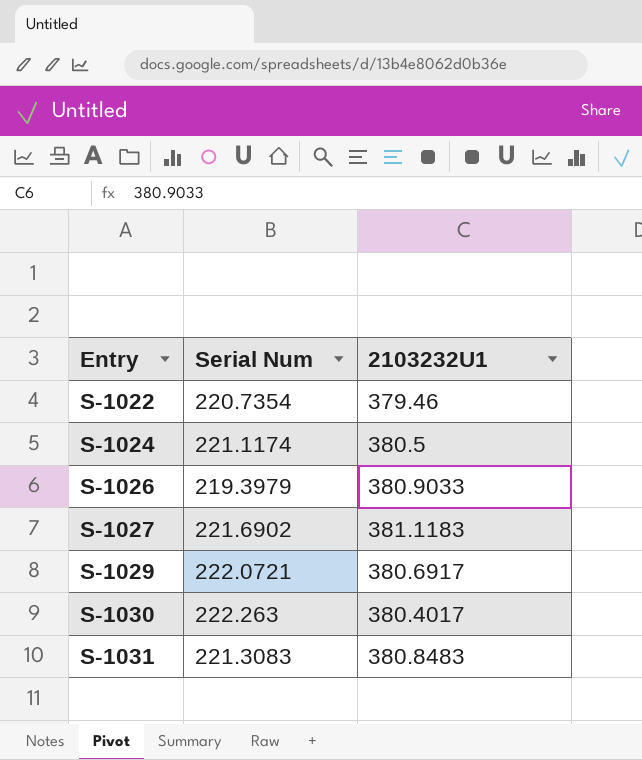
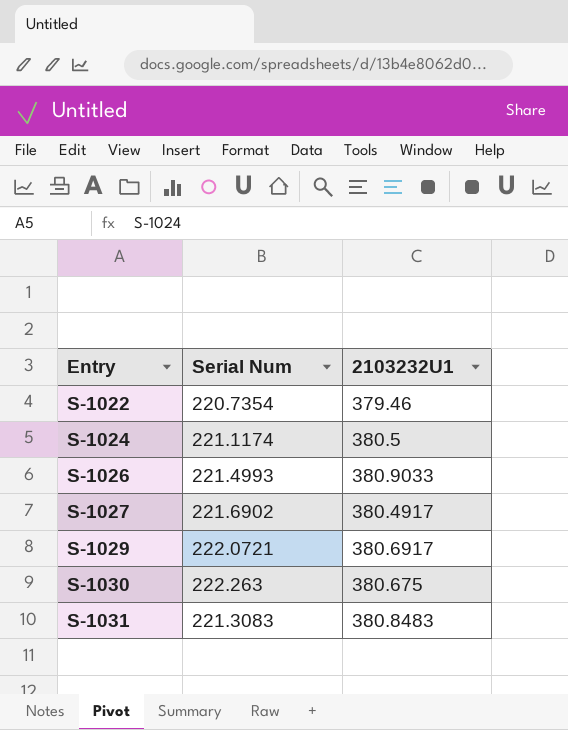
S-1026 | Serial Num: 219.3979 -> 221.4993
S-1027 | 2103232U1: 381.1183 -> 380.4917
S-1030 | 2103232U1: 380.4017 -> 380.675

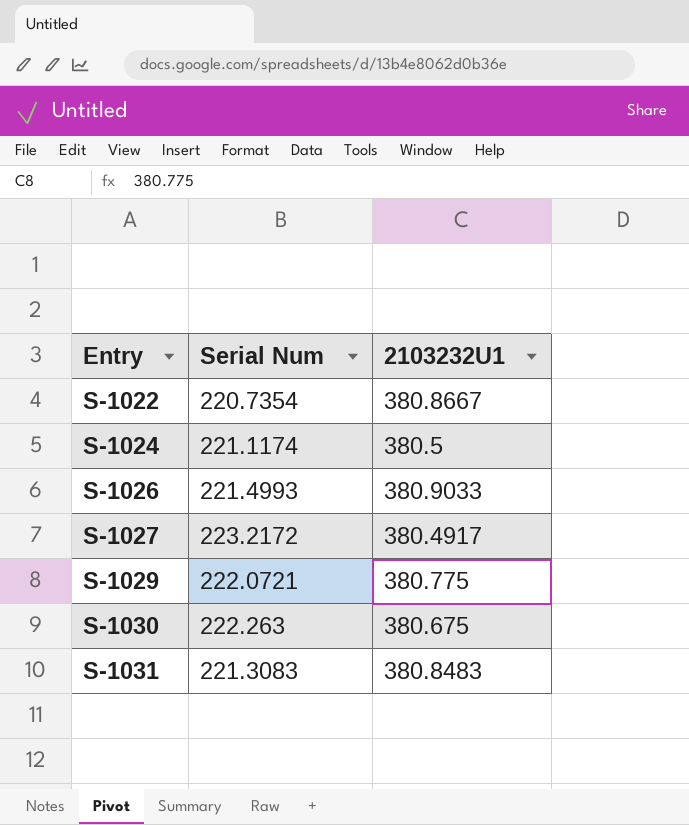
S-1022 | 2103232U1: 379.46 -> 380.8667
S-1027 | Serial Num: 221.6902 -> 223.2172
S-1029 | 2103232U1: 380.6917 -> 380.775

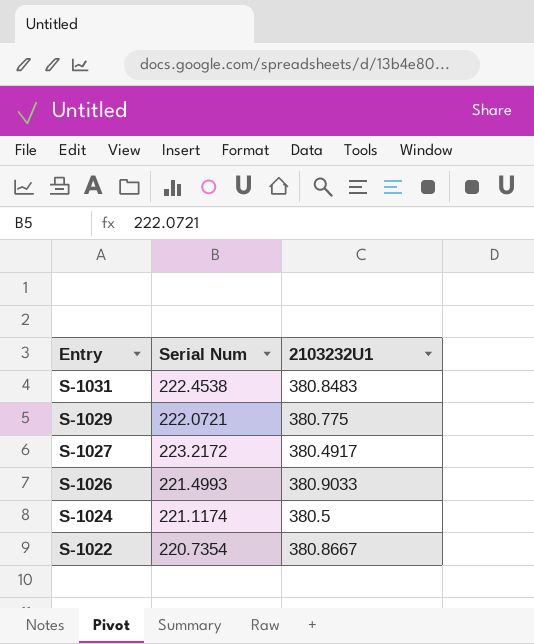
row order: Entry ascending -> Entry descending
row S-1030: 222.263 | 380.675 -> none
S-1031 | Serial Num: 221.3083 -> 222.4538

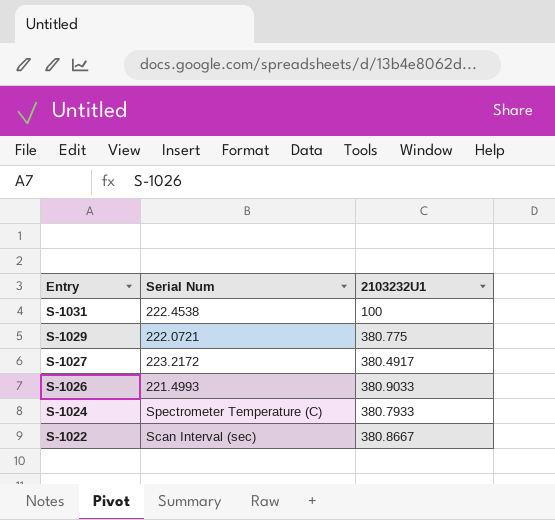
S-1031 | 2103232U1: 380.8483 -> 100
S-1024 | Serial Num: 221.1174 -> Spectrometer Temperature (C)
S-1024 | 2103232U1: 380.5 -> 380.7933
S-1022 | Serial Num: 220.7354 -> Scan Interval (sec)

